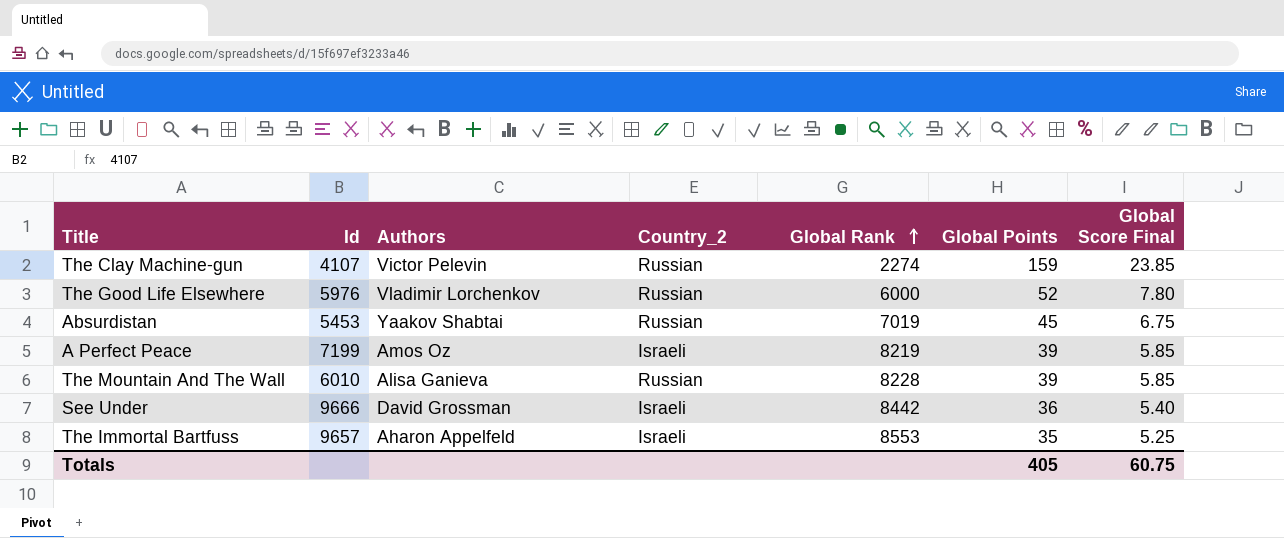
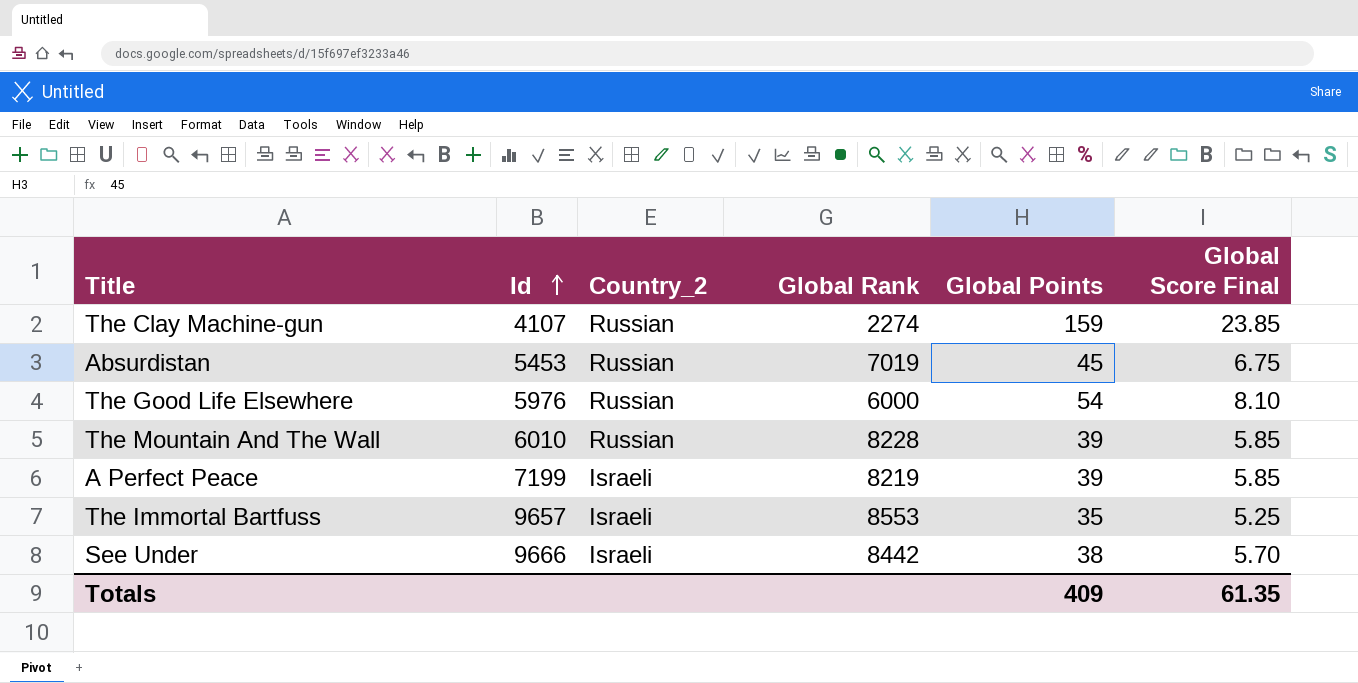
row order: Global Rank ascending -> Id ascending
column Authors | position: 3 -> none
The Good Life Elsewhere | Global Points: 52 -> 54
The Good Life Elsewhere | Global Score Final: 7.80 -> 8.10
See Under | Global Points: 36 -> 38
See Under | Global Score Final: 5.40 -> 5.70
Totals | Global Points: 405 -> 409
Totals | Global Score Final: 60.75 -> 61.35

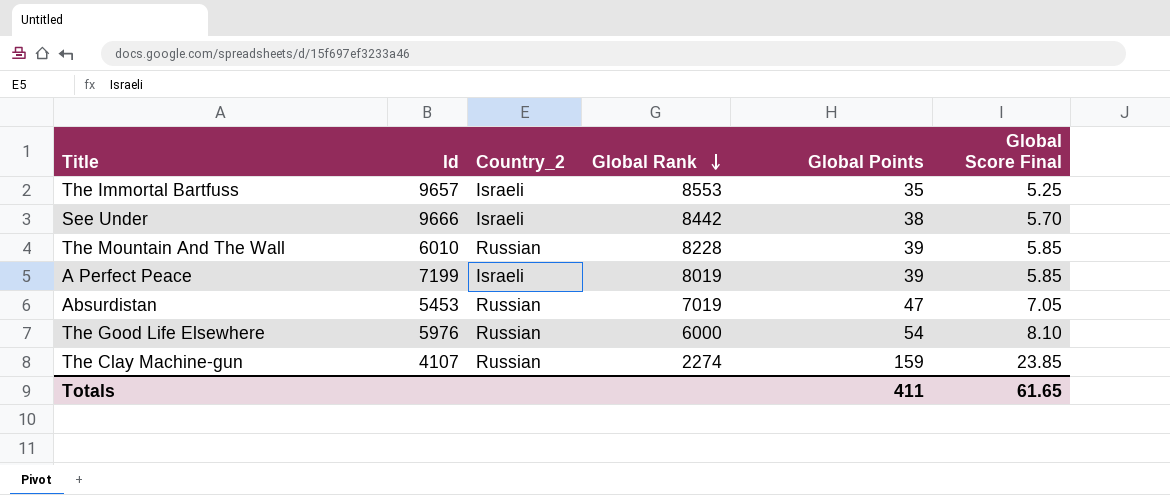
row order: Id ascending -> Global Rank descending
A Perfect Peace | Global Rank: 8219 -> 8019
Absurdistan | Global Points: 45 -> 47
Absurdistan | Global Score Final: 6.75 -> 7.05
Totals | Global Points: 409 -> 411
Totals | Global Score Final: 61.35 -> 61.65

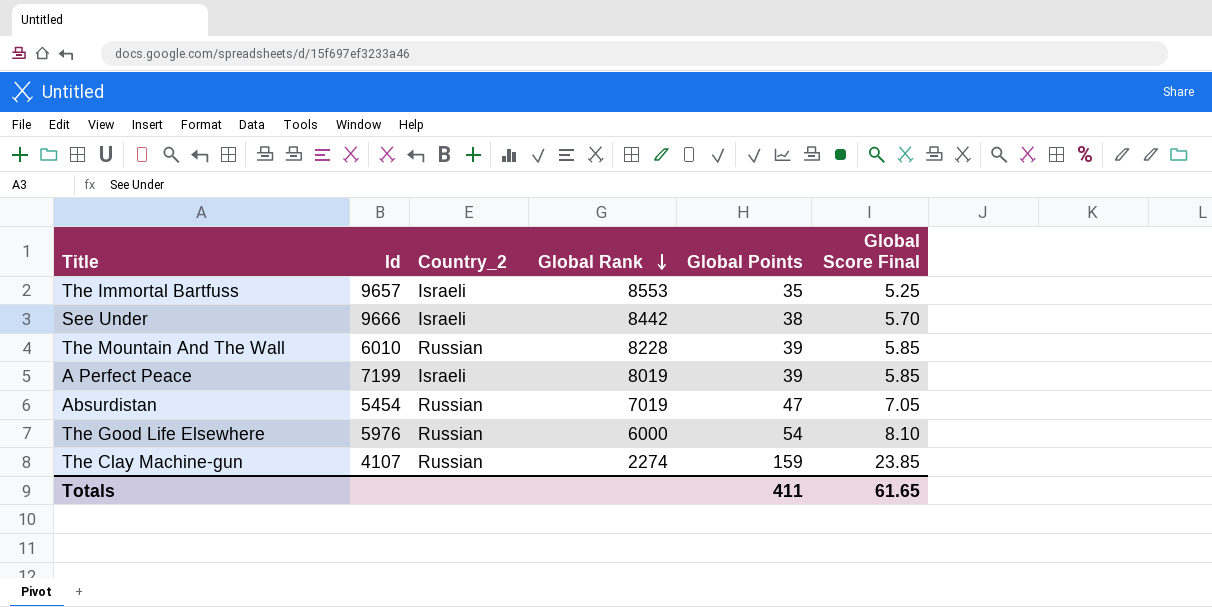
Absurdistan | Id: 5453 -> 5454

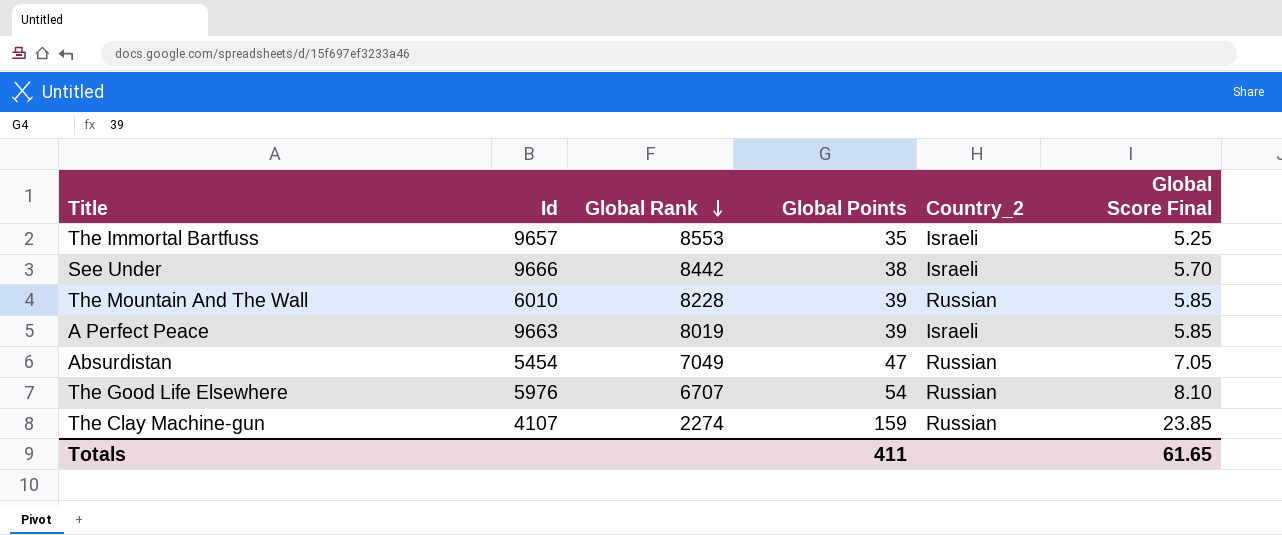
column Country_2 | position: 3 -> 5
A Perfect Peace | Id: 7199 -> 9663
Absurdistan | Global Rank: 7019 -> 7049
The Good Life Elsewhere | Global Rank: 6000 -> 6707

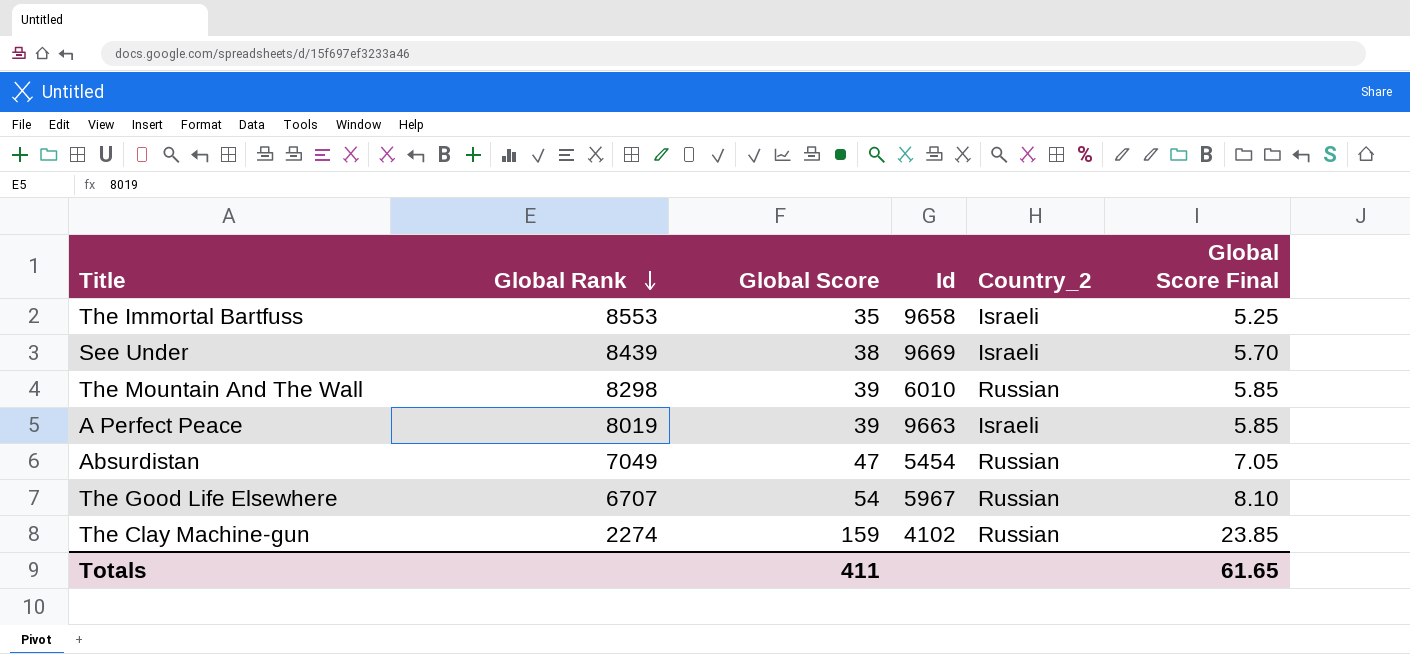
column name: Global Points -> Global Score
column Id | position: 2 -> 4
The Immortal Bartfuss | Id: 9657 -> 9658
See Under | Global Rank: 8442 -> 8439
See Under | Id: 9666 -> 9669
The Mountain And The Wall | Global Rank: 8228 -> 8298
The Good Life Elsewhere | Id: 5976 -> 5967
The Clay Machine-gun | Id: 4107 -> 4102

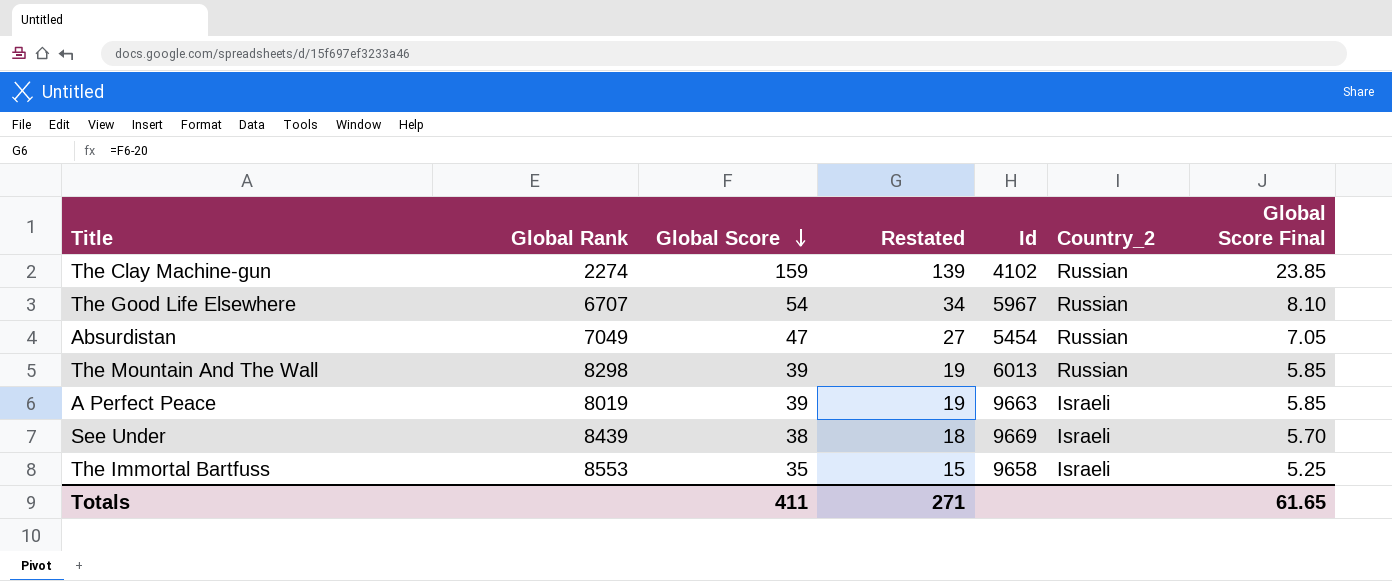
row order: Global Rank descending -> Global Score descending
column Restated | formula: none -> [Global Score] - 20
The Mountain And The Wall | Id: 6010 -> 6013

